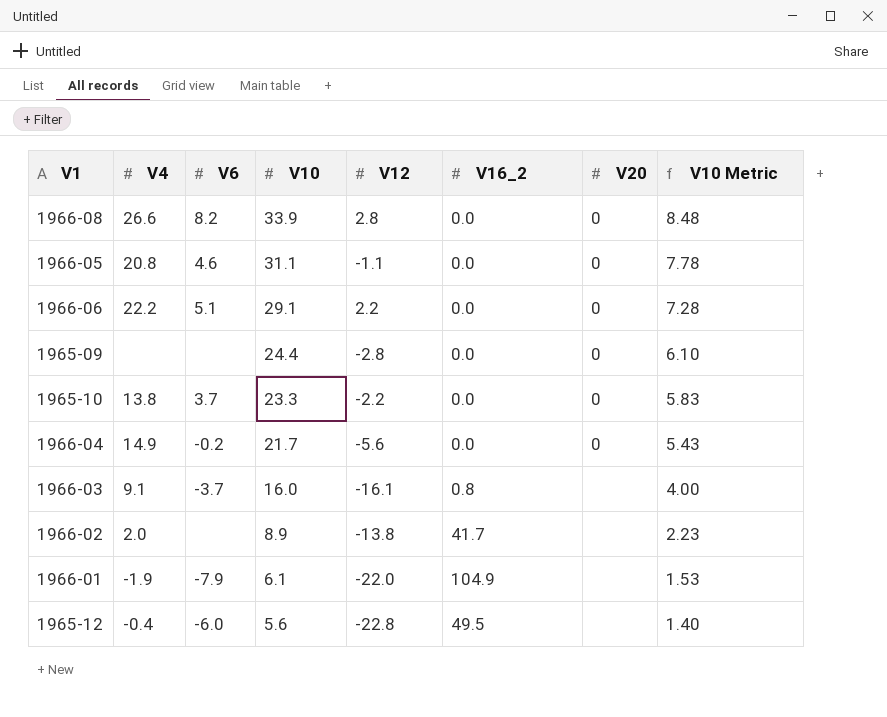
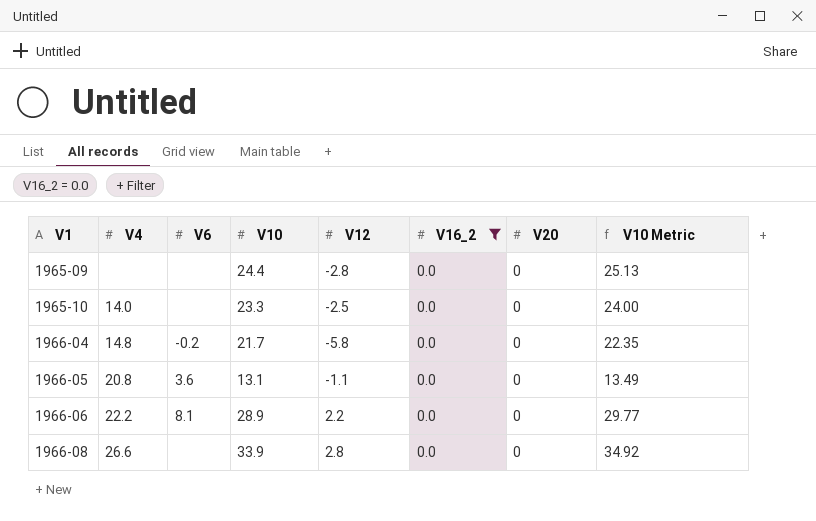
filter: none -> V16_2 = 0.0
row order: V10 descending -> V1 ascending
column V10 Metric | formula: [V10] * 0.25 -> [V10] * 1.03
1965-10 | V4: 13.8 -> 14.0
1965-10 | V6: 3.7 -> none
1965-10 | V12: -2.2 -> -2.5
1966-04 | V4: 14.9 -> 14.8
1966-04 | V12: -5.6 -> -5.8
1966-05 | V6: 4.6 -> 3.6
1966-05 | V10: 31.1 -> 13.1
1966-06 | V6: 5.1 -> 8.1
1966-06 | V10: 29.1 -> 28.9
1966-08 | V6: 8.2 -> none

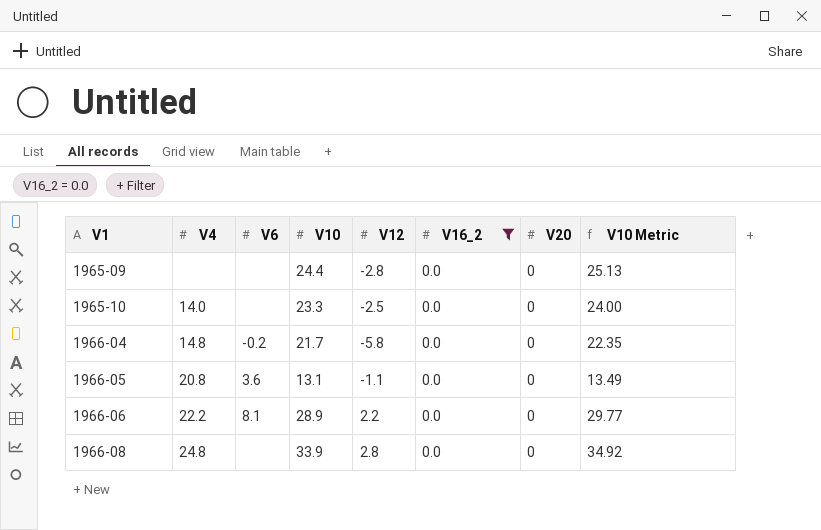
1966-08 | V4: 26.6 -> 24.8

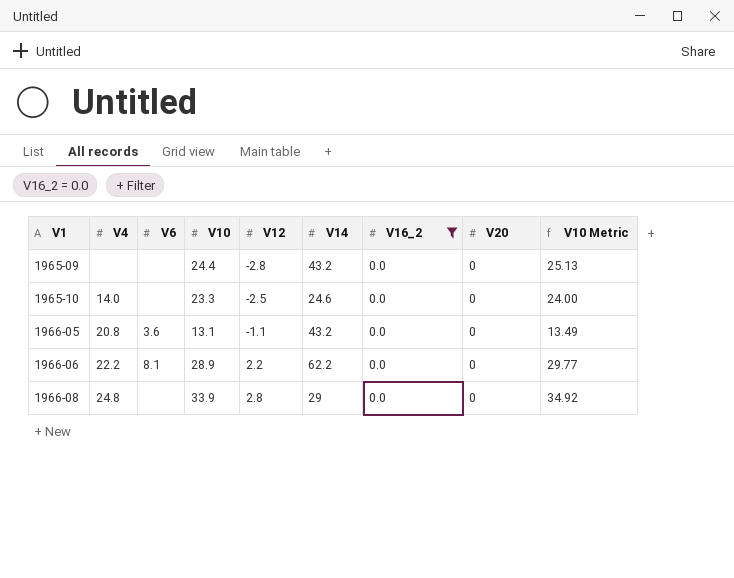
column V14 | position: none -> 6
row 1966-04: 14.8 | -0.2 | 21.7 | -5.8 | 0.0 | 0 | 22.35 -> none

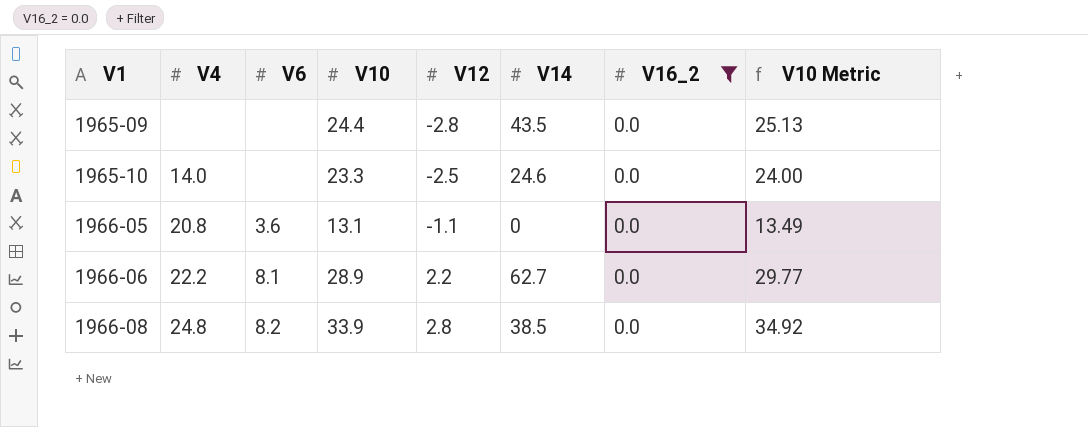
column V20 | position: 8 -> none
1965-09 | V14: 43.2 -> 43.5
1966-05 | V14: 43.2 -> 0
1966-06 | V14: 62.2 -> 62.7
1966-08 | V6: none -> 8.2
1966-08 | V14: 29 -> 38.5

